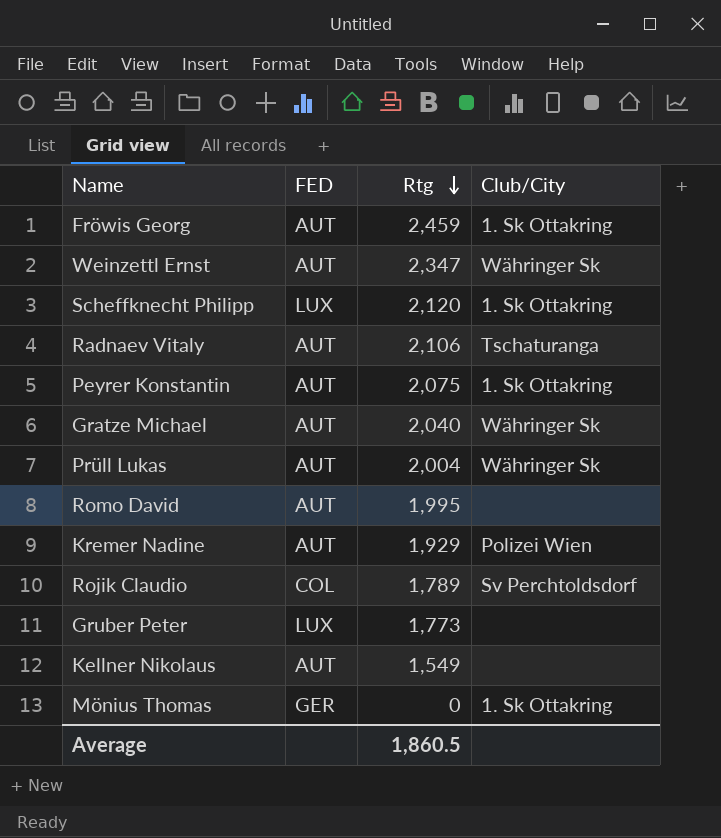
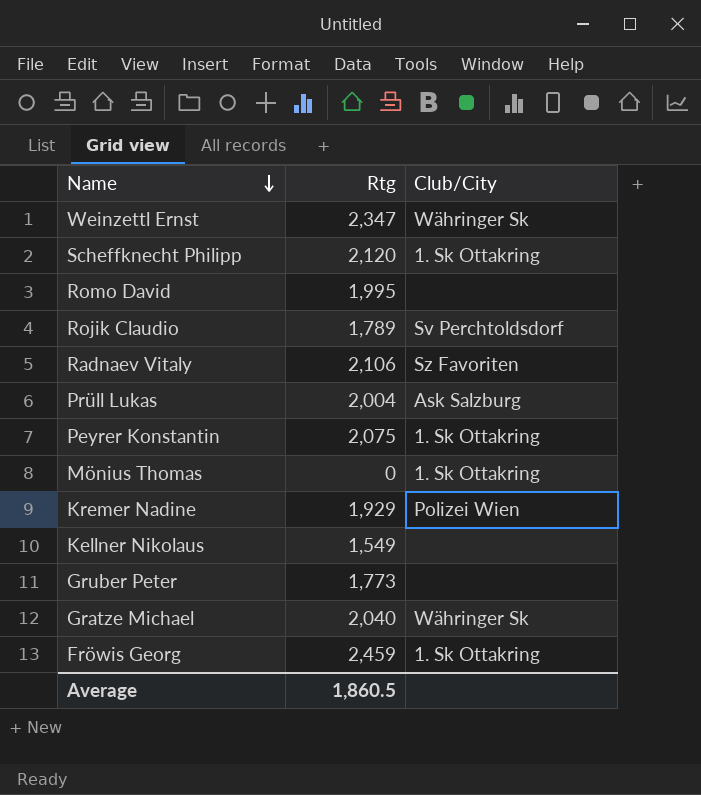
row order: Rtg descending -> Name descending
column FED | position: 2 -> none
Radnaev Vitaly | Club/City: Tschaturanga -> Sz Favoriten
Prüll Lukas | Club/City: Währinger Sk -> Ask Salzburg

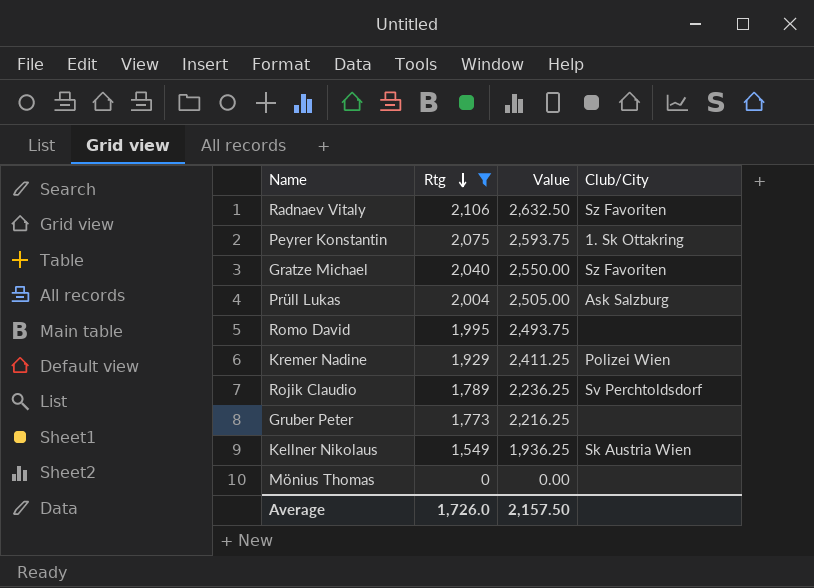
filter: none -> Rtg <= 2,106
row order: Name descending -> Rtg descending
column Value | formula: none -> [Rtg] * 1.25
Gratze Michael | Club/City: Währinger Sk -> Sz Favoriten
Kellner Nikolaus | Club/City: none -> Sk Austria Wien
Mönius Thomas | Club/City: 1. Sk Ottakring -> none
Average | Rtg: 1,860.5 -> 1,726.0

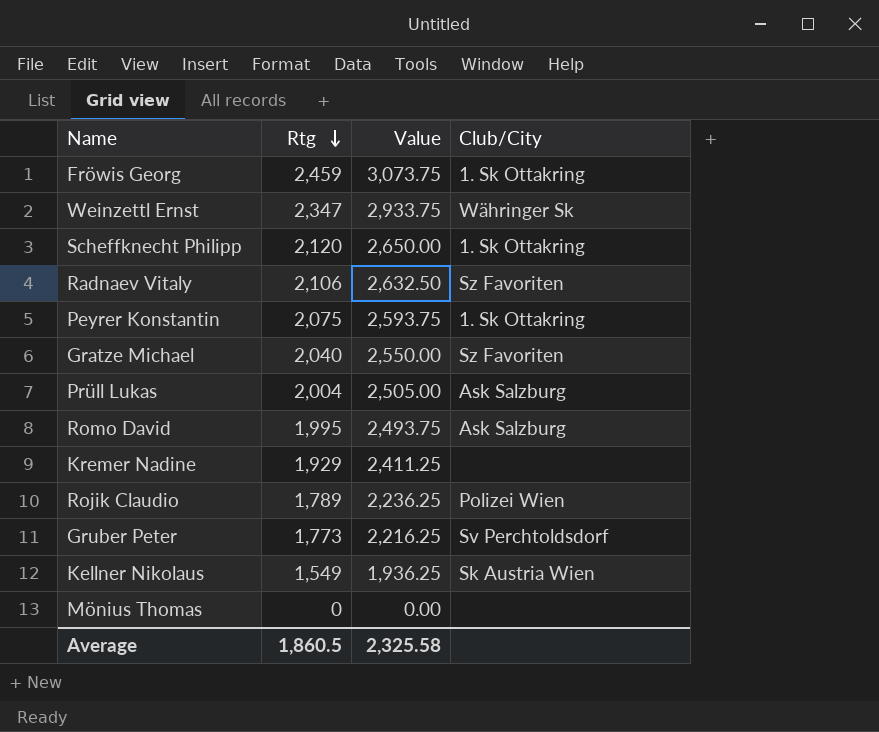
filter: Rtg <= 2,106 -> none
Romo David | Club/City: none -> Ask Salzburg
Kremer Nadine | Club/City: Polizei Wien -> none
Rojik Claudio | Club/City: Sv Perchtoldsdorf -> Polizei Wien
Gruber Peter | Club/City: none -> Sv Perchtoldsdorf
Average | Rtg: 1,726.0 -> 1,860.5
Average | Value: 2,157.50 -> 2,325.58

